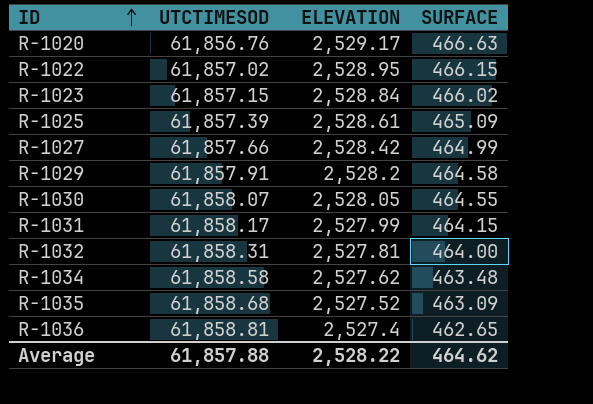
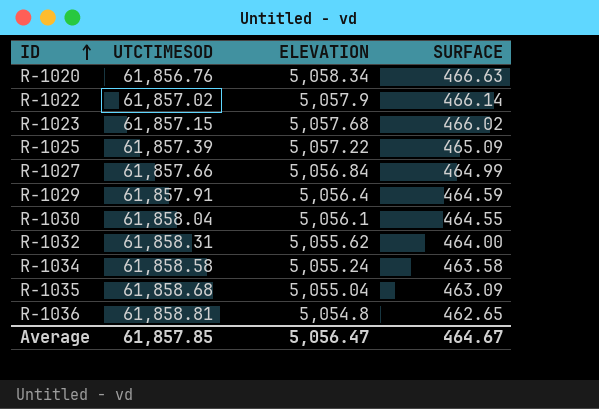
row R-1031: 61,858.17 | 2,527.99 | 464.15 -> none
R-1020 | ELEVATION: 2,529.17 -> 5,058.34
R-1022 | ELEVATION: 2,528.95 -> 5,057.9
R-1022 | SURFACE: 466.15 -> 466.14
R-1023 | ELEVATION: 2,528.84 -> 5,057.68
R-1025 | ELEVATION: 2,528.61 -> 5,057.22
R-1027 | ELEVATION: 2,528.42 -> 5,056.84
R-1029 | ELEVATION: 2,528.2 -> 5,056.4
R-1029 | SURFACE: 464.58 -> 464.59
R-1030 | UTCTIMESOD: 61,858.07 -> 61,858.04
R-1030 | ELEVATION: 2,528.05 -> 5,056.1
R-1032 | ELEVATION: 2,527.81 -> 5,055.62
R-1034 | ELEVATION: 2,527.62 -> 5,055.24
R-1034 | SURFACE: 463.48 -> 463.58
R-1035 | ELEVATION: 2,527.52 -> 5,055.04
R-1036 | ELEVATION: 2,527.4 -> 5,054.8
Average | UTCTIMESOD: 61,857.88 -> 61,857.85
Average | ELEVATION: 2,528.22 -> 5,056.47
Average | SURFACE: 464.62 -> 464.67

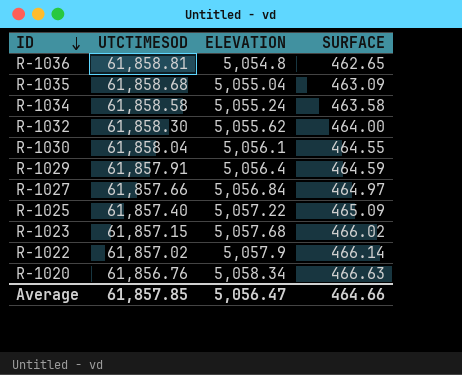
row order: ID ascending -> ID descending
R-1032 | UTCTIMESOD: 61,858.31 -> 61,858.30
R-1027 | SURFACE: 464.99 -> 464.97
R-1025 | UTCTIMESOD: 61,857.39 -> 61,857.40
Average | SURFACE: 464.67 -> 464.66

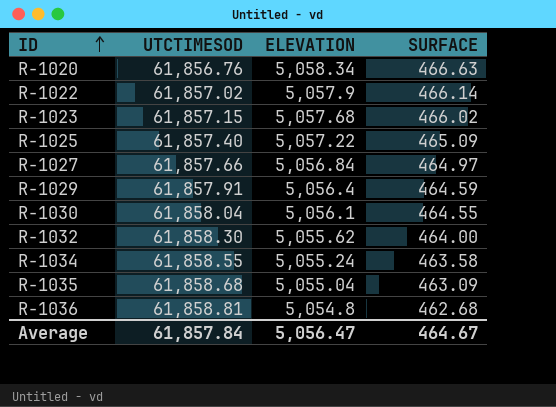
row order: ID descending -> ID ascending
R-1034 | UTCTIMESOD: 61,858.58 -> 61,858.55
R-1036 | SURFACE: 462.65 -> 462.68
Average | UTCTIMESOD: 61,857.85 -> 61,857.84
Average | SURFACE: 464.66 -> 464.67

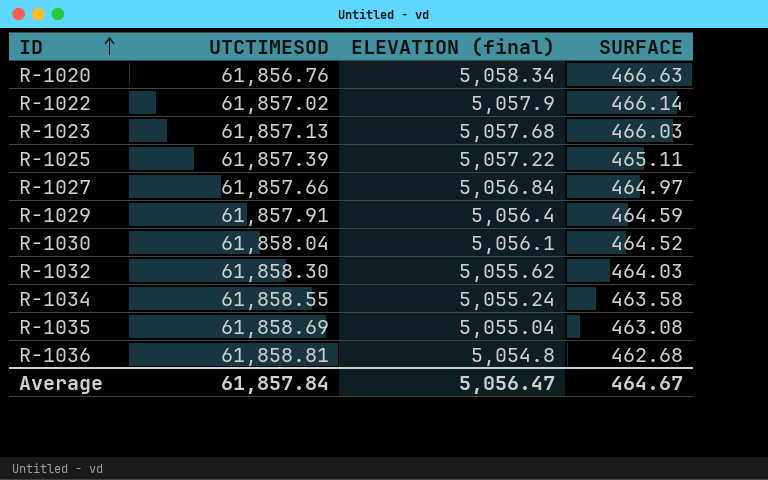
column name: ELEVATION -> ELEVATION (final)
R-1023 | UTCTIMESOD: 61,857.15 -> 61,857.13
R-1023 | SURFACE: 466.02 -> 466.03
R-1025 | UTCTIMESOD: 61,857.40 -> 61,857.39
R-1025 | SURFACE: 465.09 -> 465.11
R-1030 | SURFACE: 464.55 -> 464.52
R-1032 | SURFACE: 464.00 -> 464.03
R-1035 | UTCTIMESOD: 61,858.68 -> 61,858.69
R-1035 | SURFACE: 463.09 -> 463.08

